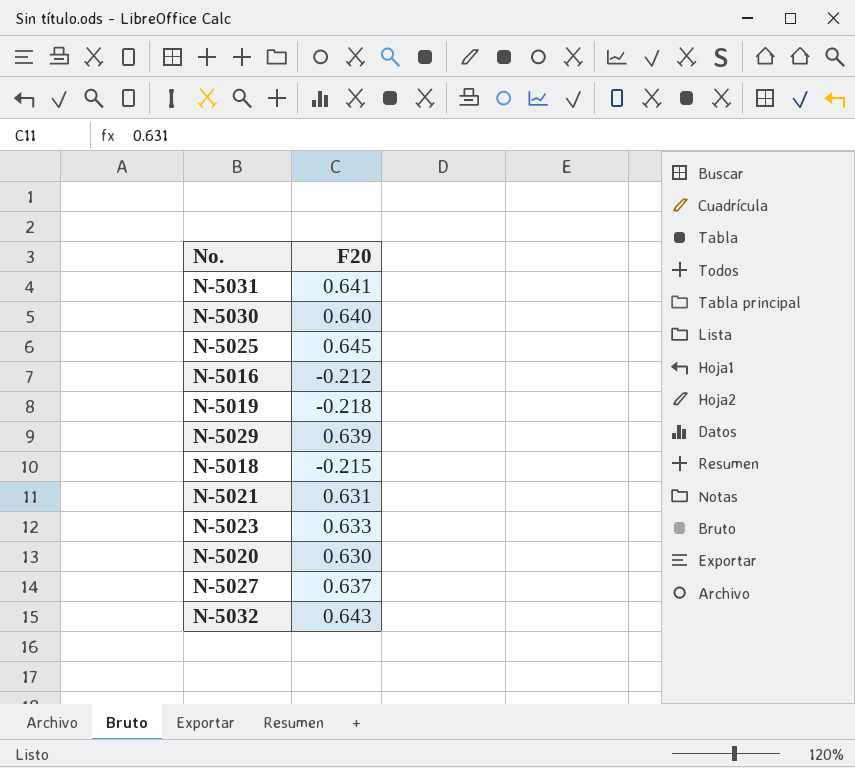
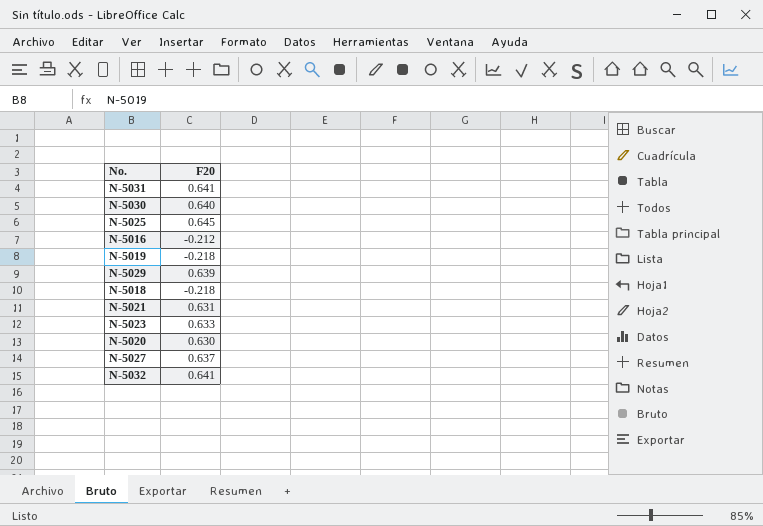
N-5018 | F20: -0.215 -> -0.218
N-5032 | F20: 0.643 -> 0.641

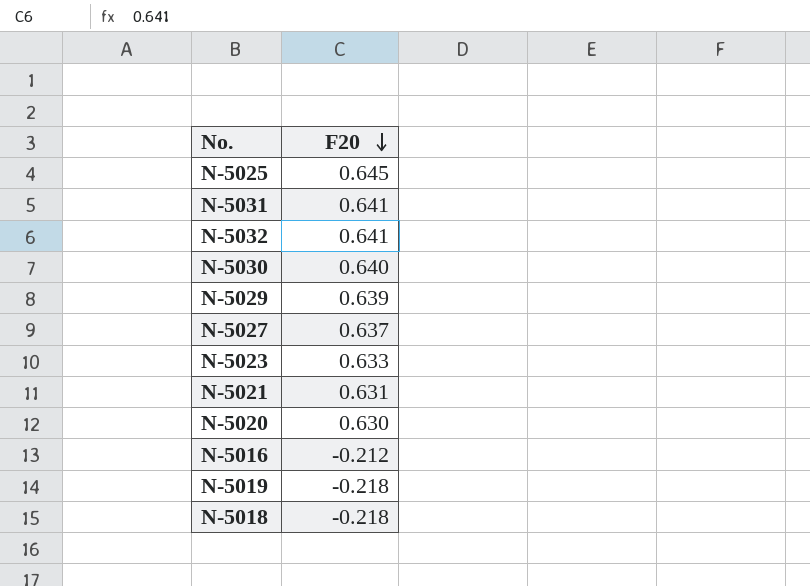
row order: none -> F20 descending

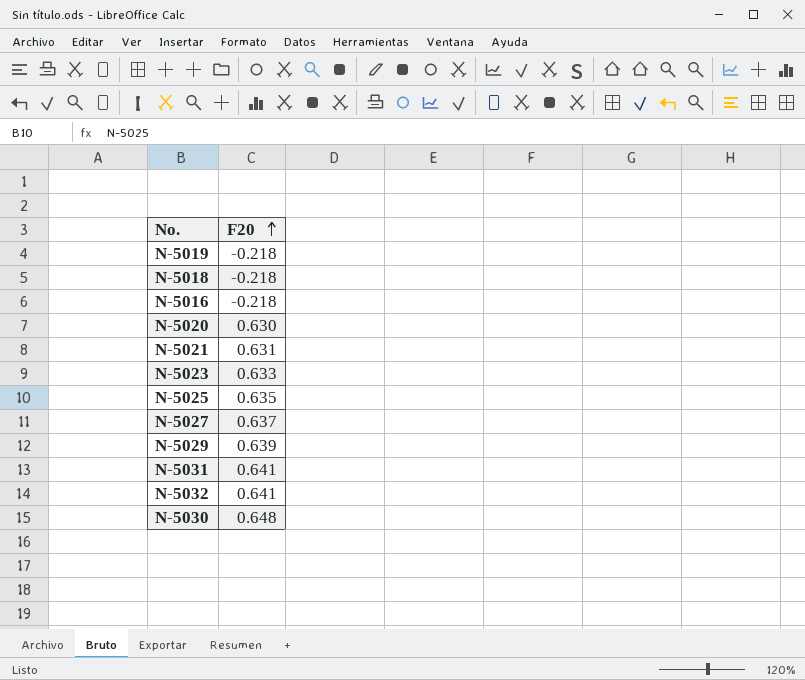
row order: F20 descending -> F20 ascending
N-5016 | F20: -0.212 -> -0.218
N-5025 | F20: 0.645 -> 0.635
N-5030 | F20: 0.640 -> 0.648

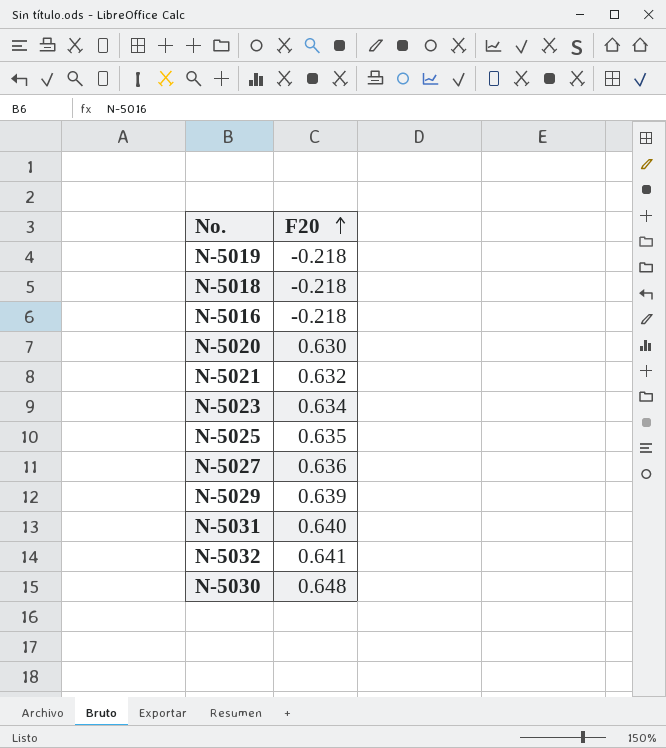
N-5021 | F20: 0.631 -> 0.632
N-5023 | F20: 0.633 -> 0.634
N-5027 | F20: 0.637 -> 0.636
N-5031 | F20: 0.641 -> 0.640

